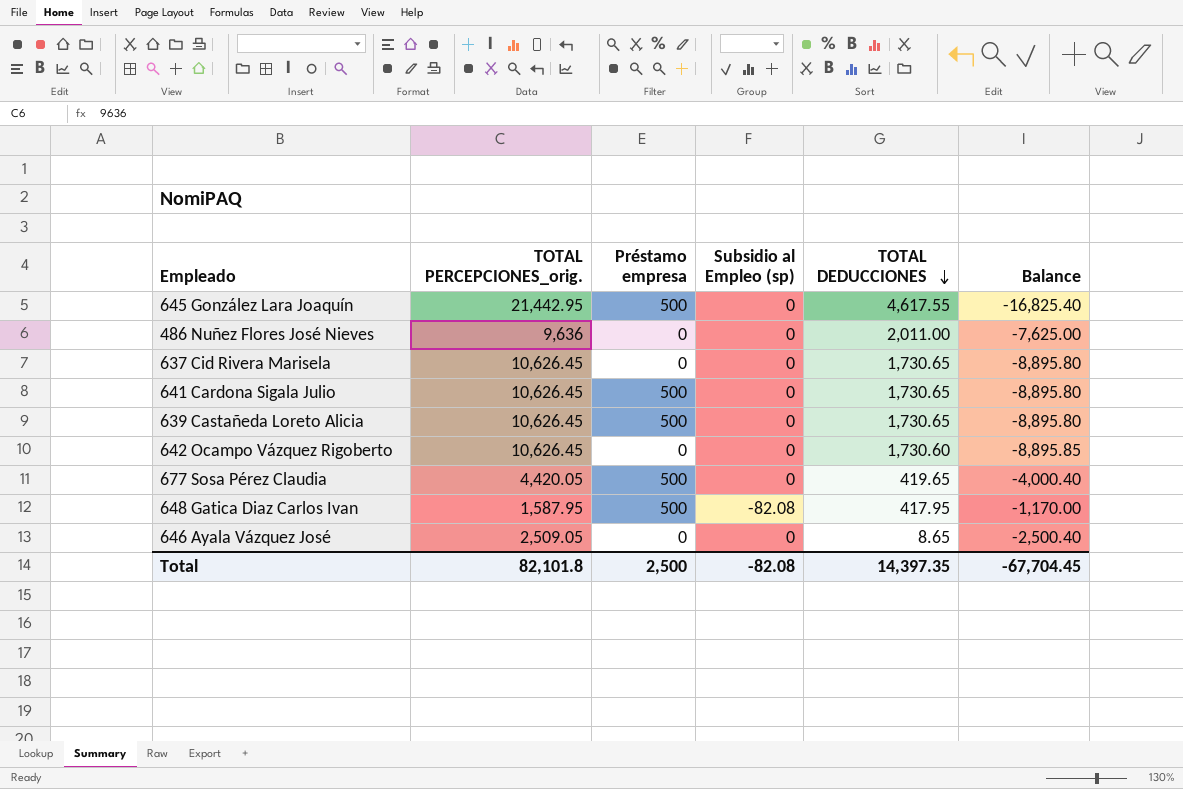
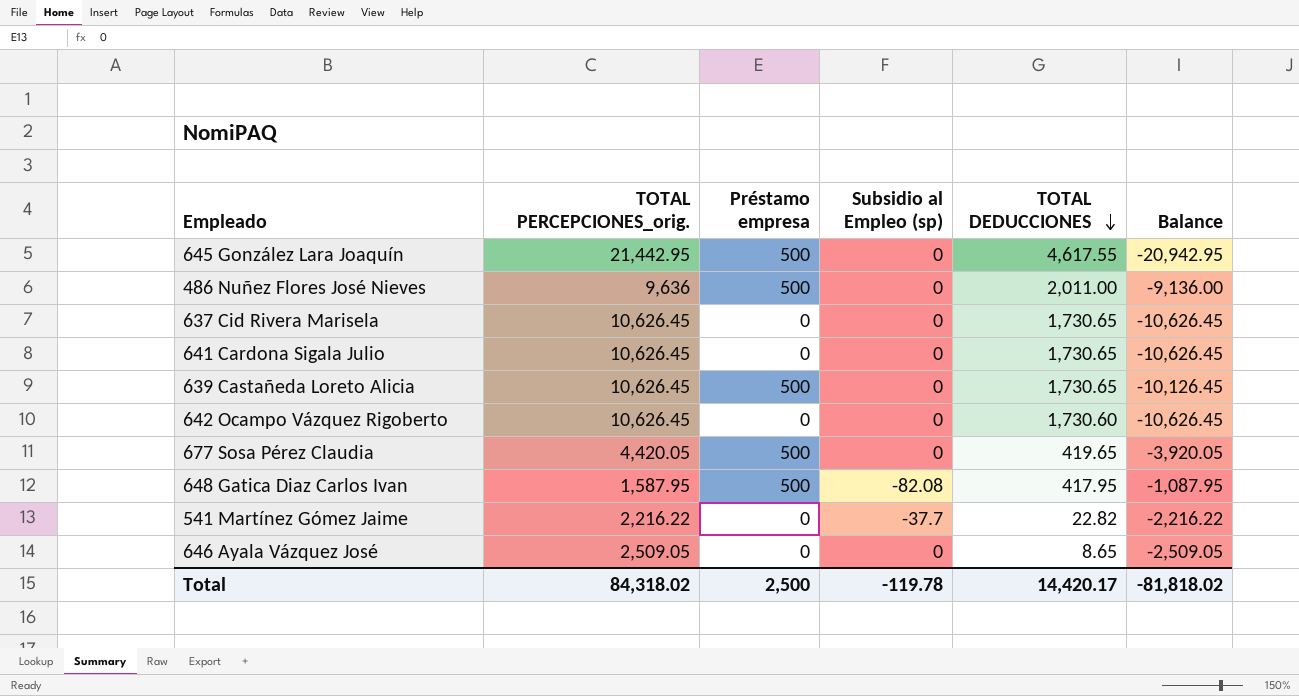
column Balance | formula: [TOTAL DEDUCCIONES] - [TOTAL PERCEPCIONES_orig.] -> [Préstamo empresa] - [TOTAL PERCEPCIONES_orig.]
486 Nuñez Flores José Nieves | Préstamo empresa: 0 -> 500
641 Cardona Sigala Julio | Préstamo empresa: 500 -> 0
row 541 Martínez Gómez Jaime: none -> 2,216.22 | 0 | -37.7 | 22.82 | -2,216.22
Total | TOTAL PERCEPCIONES_orig.: 82,101.8 -> 84,318.02
Total | Subsidio al Empleo (sp): -82.08 -> -119.78
Total | TOTAL DEDUCCIONES: 14,397.35 -> 14,420.17
Total | Balance: -67,704.45 -> -81,818.02

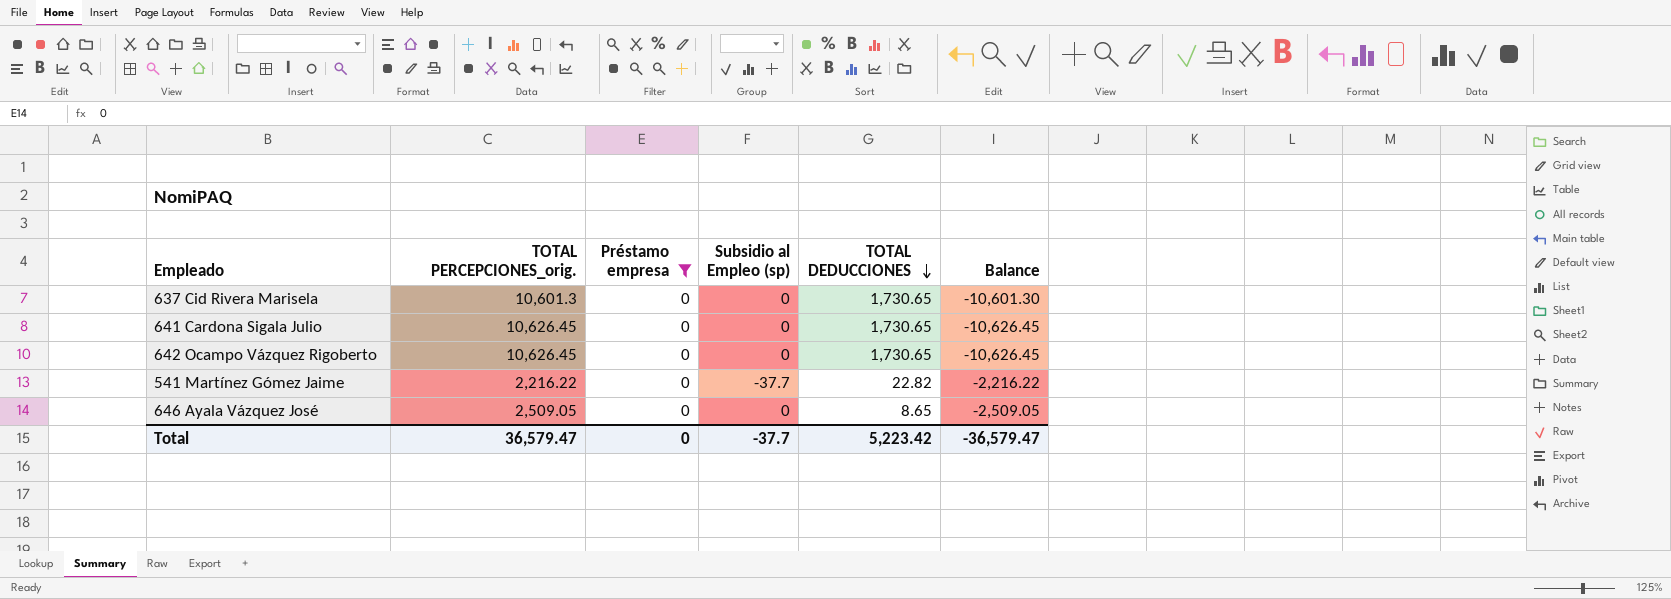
filter: none -> Préstamo empresa = 0
637 Cid Rivera Marisela | TOTAL PERCEPCIONES_orig.: 10,626.45 -> 10,601.3
637 Cid Rivera Marisela | Balance: -10,626.45 -> -10,601.30
642 Ocampo Vázquez Rigoberto | TOTAL DEDUCCIONES: 1,730.60 -> 1,730.65
Total | TOTAL PERCEPCIONES_orig.: 84,318.02 -> 36,579.47
Total | Préstamo empresa: 2,500 -> 0
Total | Subsidio al Empleo (sp): -119.78 -> -37.7
Total | TOTAL DEDUCCIONES: 14,420.17 -> 5,223.42
Total | Balance: -81,818.02 -> -36,579.47

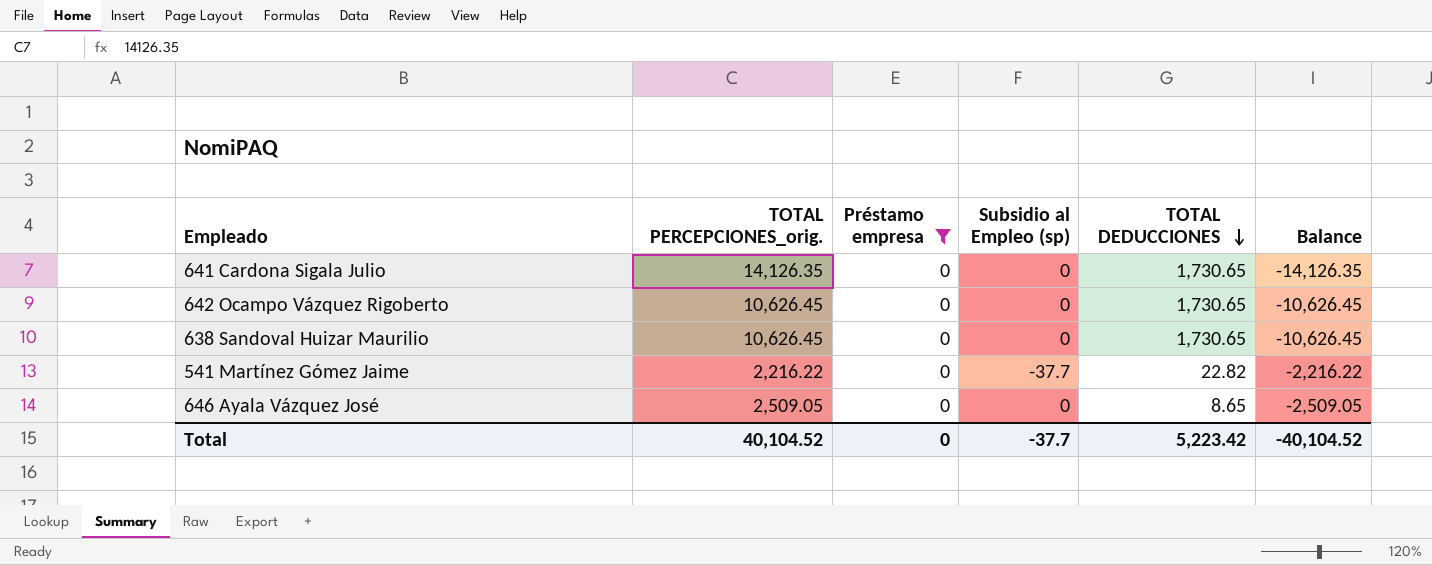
row 637 Cid Rivera Marisela: 10,601.3 | 0 | 0 | 1,730.65 | -10,601.30 -> none
641 Cardona Sigala Julio | TOTAL PERCEPCIONES_orig.: 10,626.45 -> 14,126.35
641 Cardona Sigala Julio | Balance: -10,626.45 -> -14,126.35
row 638 Sandoval Huizar Maurilio: none -> 10,626.45 | 0 | 0 | 1,730.65 | -10,626.45
Total | TOTAL PERCEPCIONES_orig.: 36,579.47 -> 40,104.52
Total | Balance: -36,579.47 -> -40,104.52

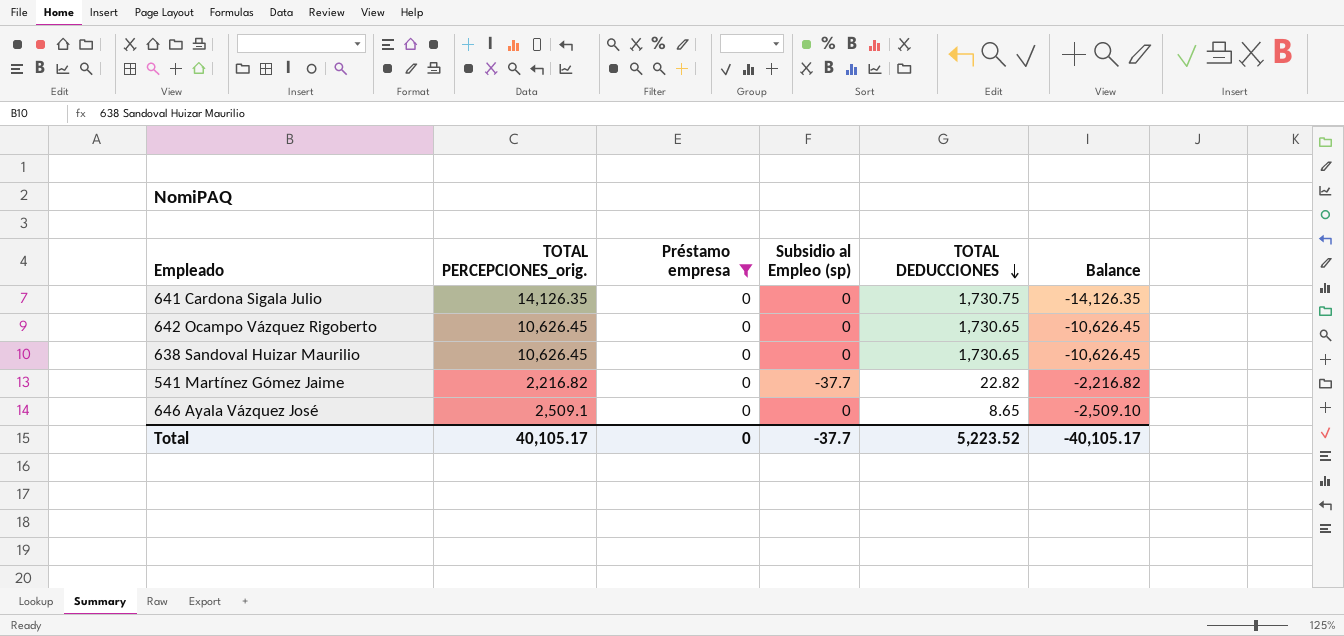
641 Cardona Sigala Julio | TOTAL DEDUCCIONES: 1,730.65 -> 1,730.75
541 Martínez Gómez Jaime | TOTAL PERCEPCIONES_orig.: 2,216.22 -> 2,216.82
541 Martínez Gómez Jaime | Balance: -2,216.22 -> -2,216.82
646 Ayala Vázquez José | TOTAL PERCEPCIONES_orig.: 2,509.05 -> 2,509.1
646 Ayala Vázquez José | Balance: -2,509.05 -> -2,509.10
Total | TOTAL PERCEPCIONES_orig.: 40,104.52 -> 40,105.17
Total | TOTAL DEDUCCIONES: 5,223.42 -> 5,223.52
Total | Balance: -40,104.52 -> -40,105.17

